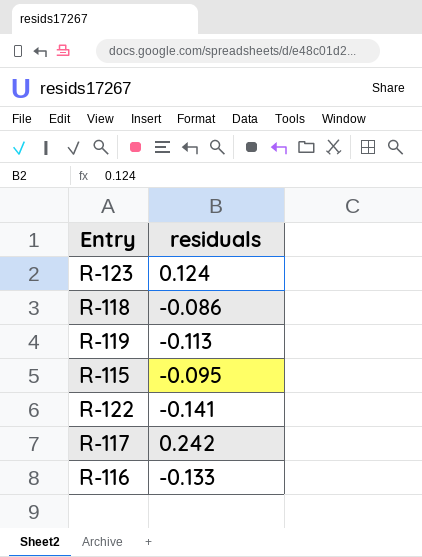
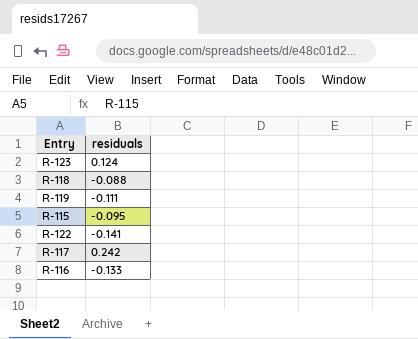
R-118 | residuals: -0.086 -> -0.088
R-119 | residuals: -0.113 -> -0.111

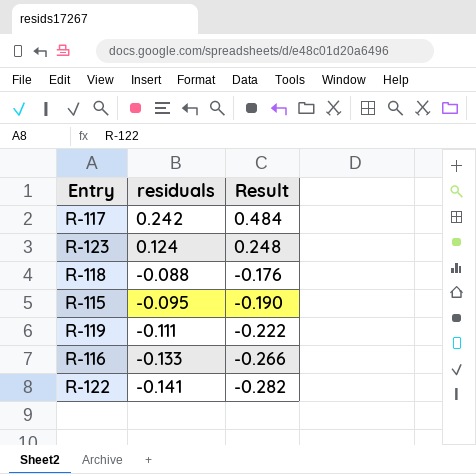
row order: none -> residuals descending
column Result | formula: none -> [residuals] * 2

